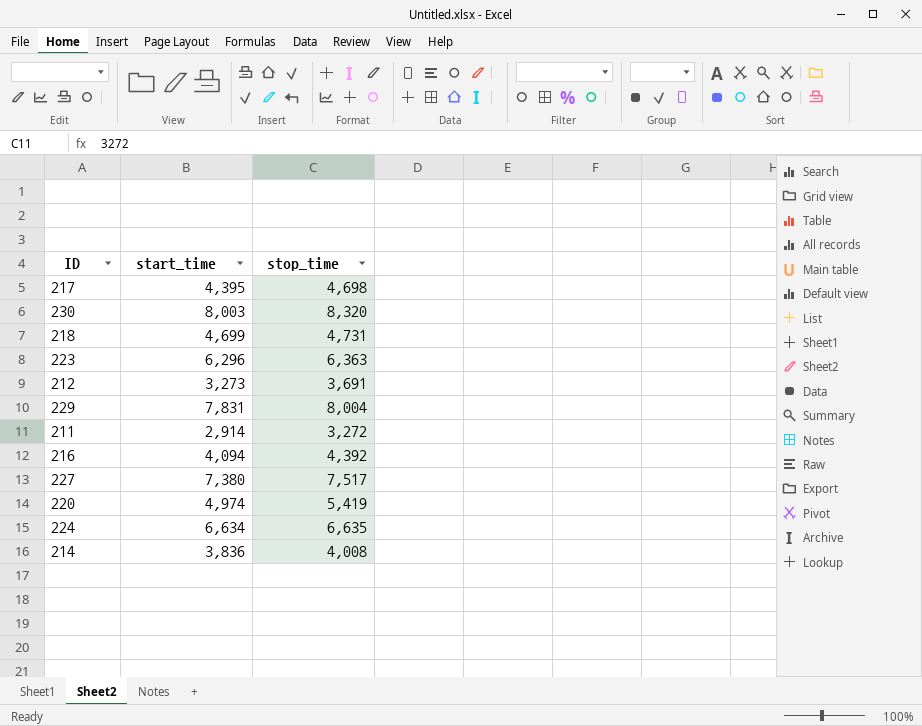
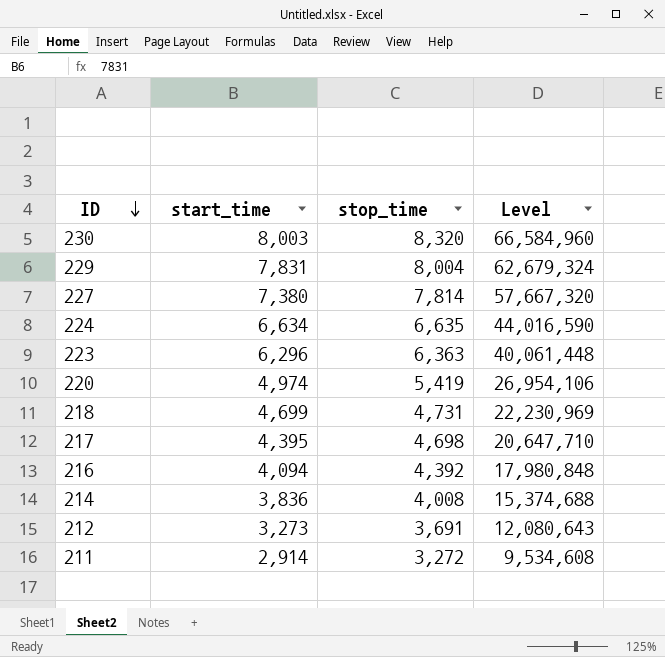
row order: none -> ID descending
column Level | formula: none -> [start_time] * [stop_time]
227 | stop_time: 7,517 -> 7,814

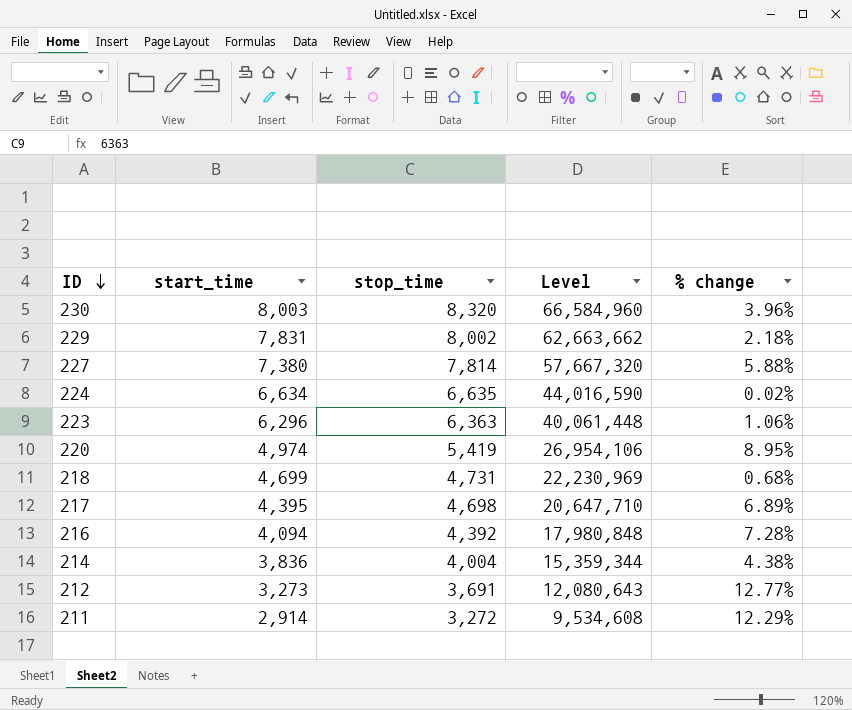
column % change | formula: none -> ([stop_time] - [start_time]) / [start_time]
229 | stop_time: 8,004 -> 8,002
229 | Level: 62,679,324 -> 62,663,662
214 | stop_time: 4,008 -> 4,004
214 | Level: 15,374,688 -> 15,359,344

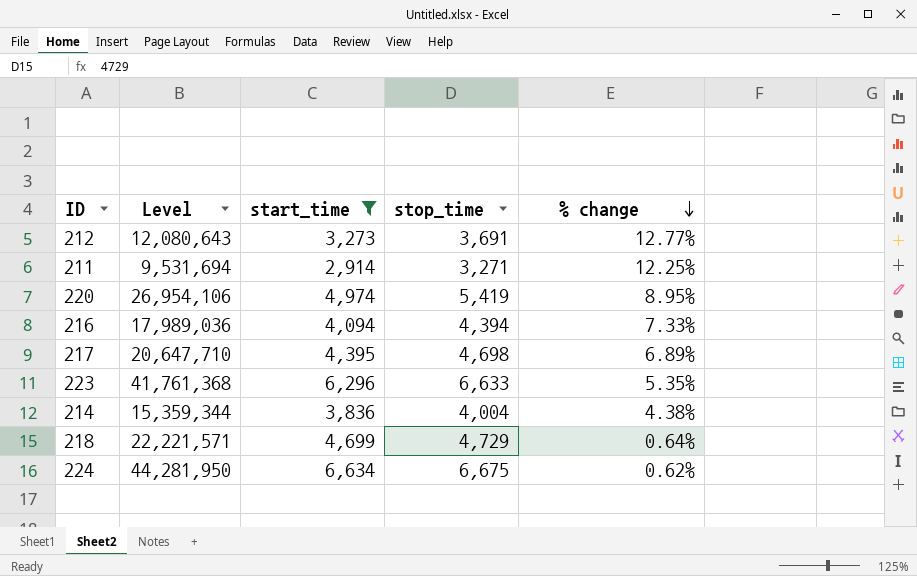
filter: none -> start_time <= 6,634
row order: ID descending -> % change descending
column Level | position: 4 -> 2
211 | Level: 9,534,608 -> 9,531,694
211 | stop_time: 3,272 -> 3,271
211 | % change: 12.29% -> 12.25%
216 | Level: 17,980,848 -> 17,989,036
216 | stop_time: 4,392 -> 4,394
216 | % change: 7.28% -> 7.33%
223 | Level: 40,061,448 -> 41,761,368
223 | stop_time: 6,363 -> 6,633
223 | % change: 1.06% -> 5.35%
218 | Level: 22,230,969 -> 22,221,571
218 | stop_time: 4,731 -> 4,729
218 | % change: 0.68% -> 0.64%
224 | Level: 44,016,590 -> 44,281,950
224 | stop_time: 6,635 -> 6,675
224 | % change: 0.02% -> 0.62%

